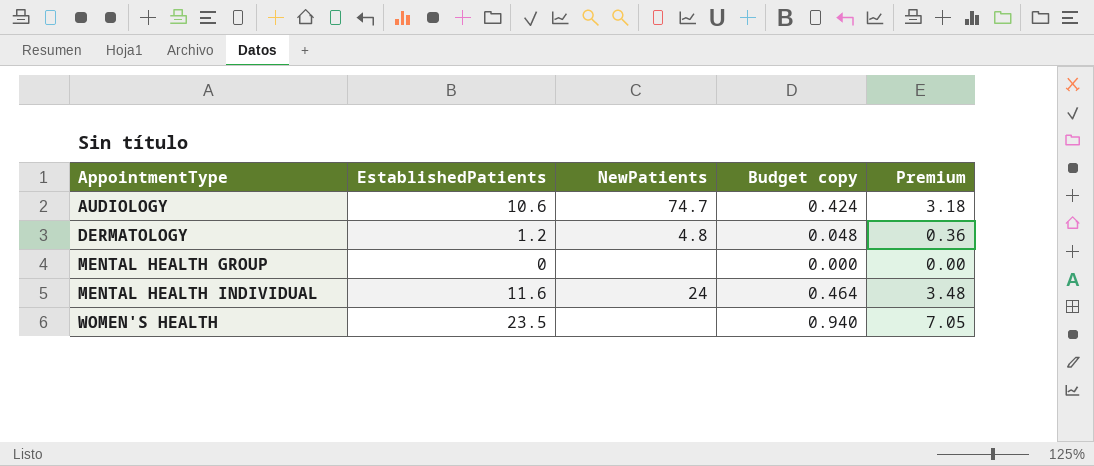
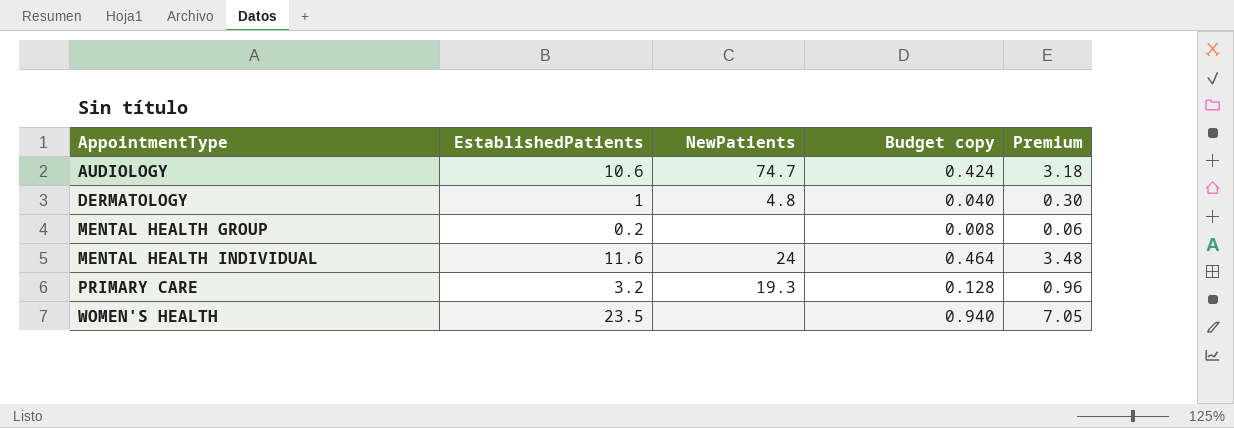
DERMATOLOGY | EstablishedPatients: 1.2 -> 1
DERMATOLOGY | Budget copy: 0.048 -> 0.040
DERMATOLOGY | Premium: 0.36 -> 0.30
MENTAL HEALTH GROUP | EstablishedPatients: 0 -> 0.2
MENTAL HEALTH GROUP | Budget copy: 0.000 -> 0.008
MENTAL HEALTH GROUP | Premium: 0.00 -> 0.06
row PRIMARY CARE: none -> 3.2 | 19.3 | 0.128 | 0.96

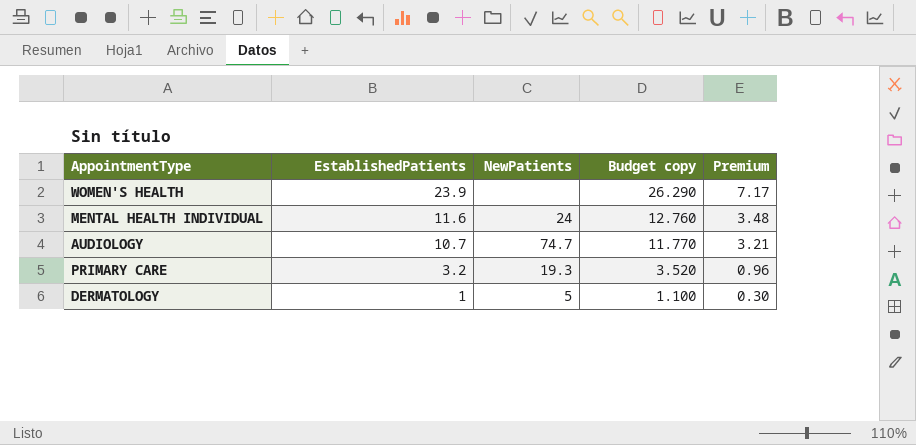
row order: AppointmentType ascending -> EstablishedPatients descending
column Budget copy | formula: [EstablishedPatients] * 0.04 -> [EstablishedPatients] * 1.1
row MENTAL HEALTH GROUP: 0.2 | none | 0.008 | 0.06 -> none
WOMEN'S HEALTH | EstablishedPatients: 23.5 -> 23.9
WOMEN'S HEALTH | Premium: 7.05 -> 7.17
AUDIOLOGY | EstablishedPatients: 10.6 -> 10.7
AUDIOLOGY | Premium: 3.18 -> 3.21
DERMATOLOGY | NewPatients: 4.8 -> 5

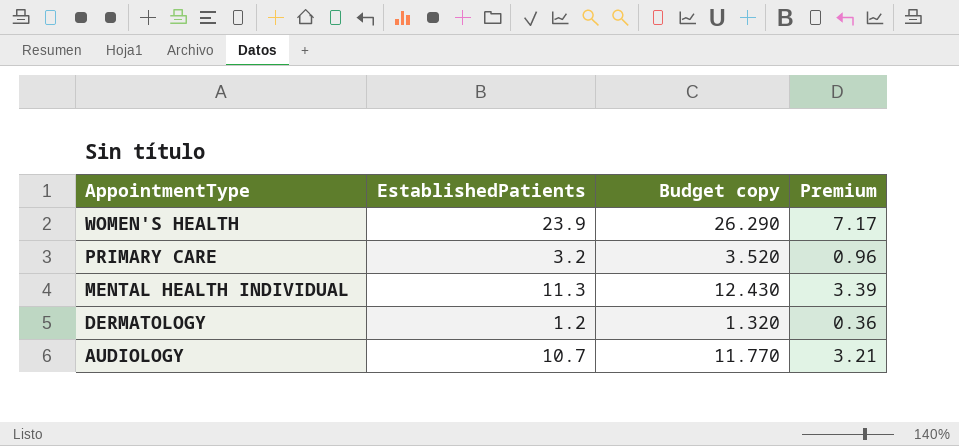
row order: EstablishedPatients descending -> AppointmentType descending
column NewPatients | position: 3 -> none
MENTAL HEALTH INDIVIDUAL | EstablishedPatients: 11.6 -> 11.3
MENTAL HEALTH INDIVIDUAL | Budget copy: 12.760 -> 12.430
MENTAL HEALTH INDIVIDUAL | Premium: 3.48 -> 3.39
DERMATOLOGY | EstablishedPatients: 1 -> 1.2
DERMATOLOGY | Budget copy: 1.100 -> 1.320
DERMATOLOGY | Premium: 0.30 -> 0.36

